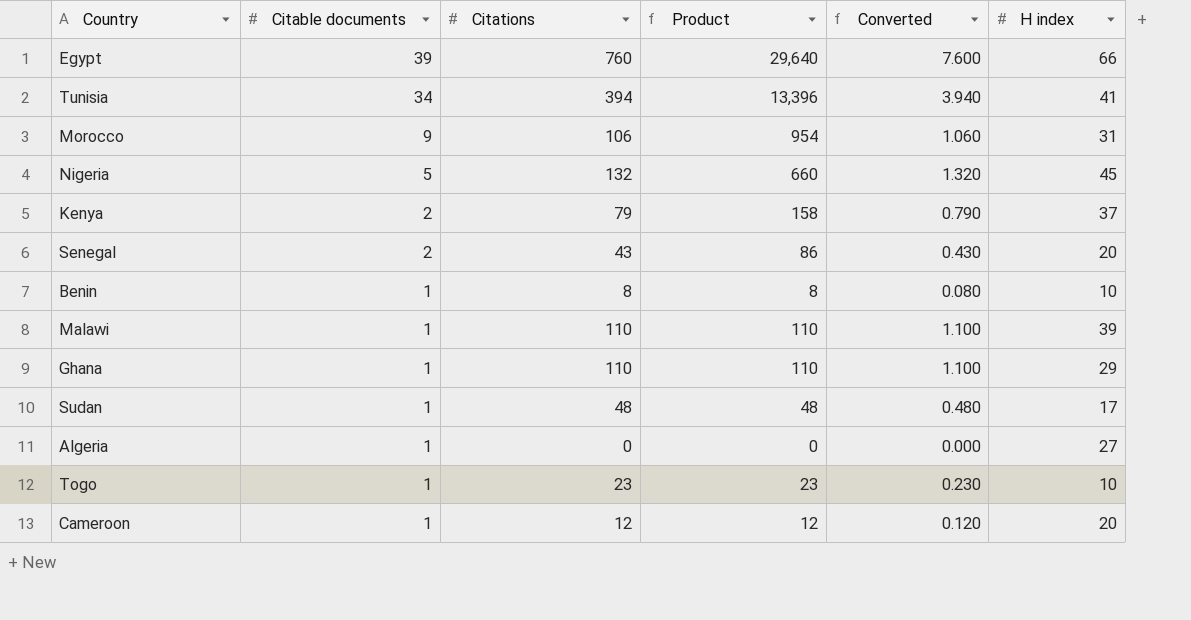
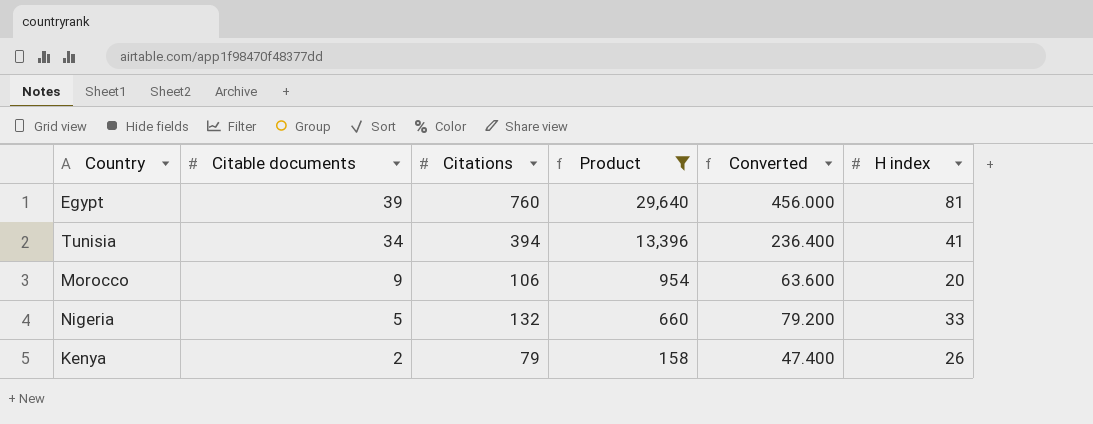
filter: none -> Product >= 158
column Converted | formula: [Citations] * 0.01 -> [Citations] * 0.6
Egypt | H index: 66 -> 81
Morocco | H index: 31 -> 20
Nigeria | H index: 45 -> 33
Kenya | H index: 37 -> 26

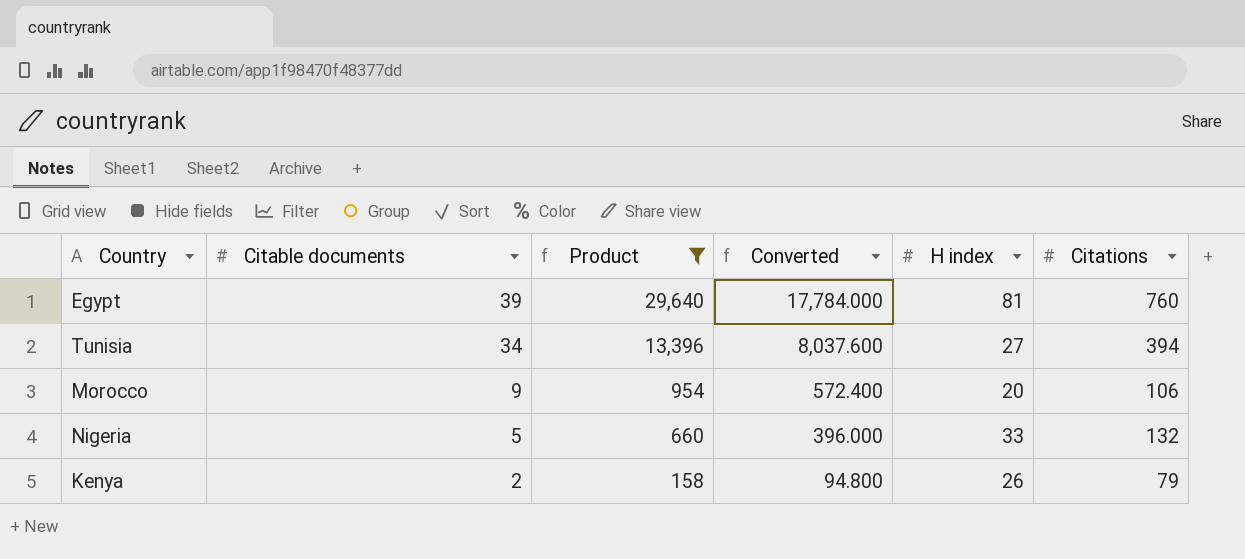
column Converted | formula: [Citations] * 0.6 -> [Product] * 0.6
column Citations | position: 3 -> 6
Tunisia | H index: 41 -> 27

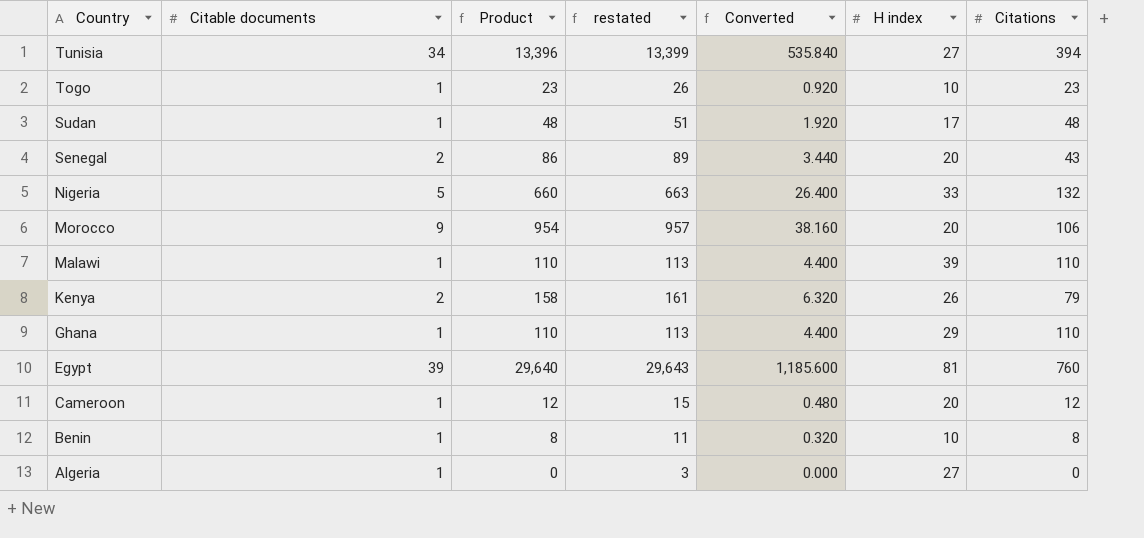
filter: Product >= 158 -> none
row order: Citable documents descending -> Country descending
column restated | formula: none -> [Product] + 3
column Converted | formula: [Product] * 0.6 -> [Product] * 0.04

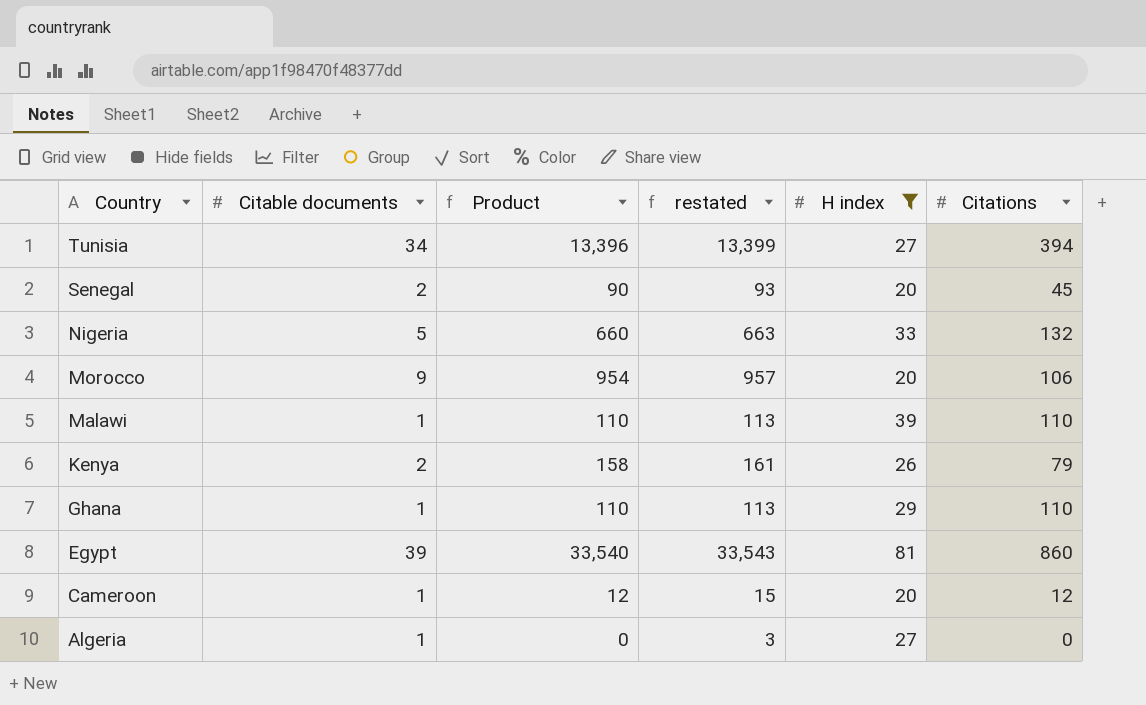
filter: none -> H index >= 20
column Converted | formula: [Product] * 0.04 -> none
Senegal | Product: 86 -> 90
Senegal | restated: 89 -> 93
Senegal | Citations: 43 -> 45
Egypt | Product: 29,640 -> 33,540
Egypt | restated: 29,643 -> 33,543
Egypt | Citations: 760 -> 860

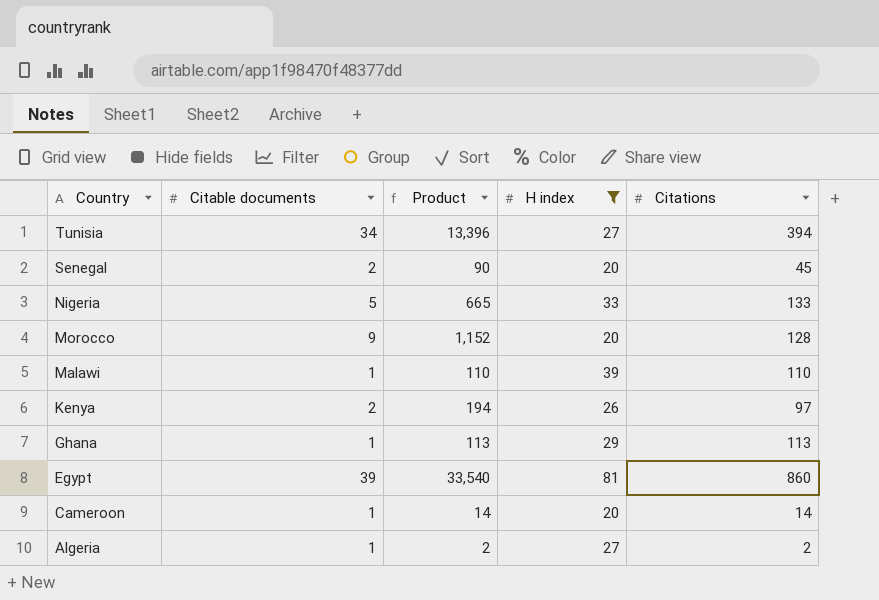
column restated | formula: [Product] + 3 -> none
Nigeria | Product: 660 -> 665
Nigeria | Citations: 132 -> 133
Morocco | Product: 954 -> 1,152
Morocco | Citations: 106 -> 128
Kenya | Product: 158 -> 194
Kenya | Citations: 79 -> 97
Ghana | Product: 110 -> 113
Ghana | Citations: 110 -> 113
Cameroon | Product: 12 -> 14
Cameroon | Citations: 12 -> 14
Algeria | Product: 0 -> 2
Algeria | Citations: 0 -> 2

